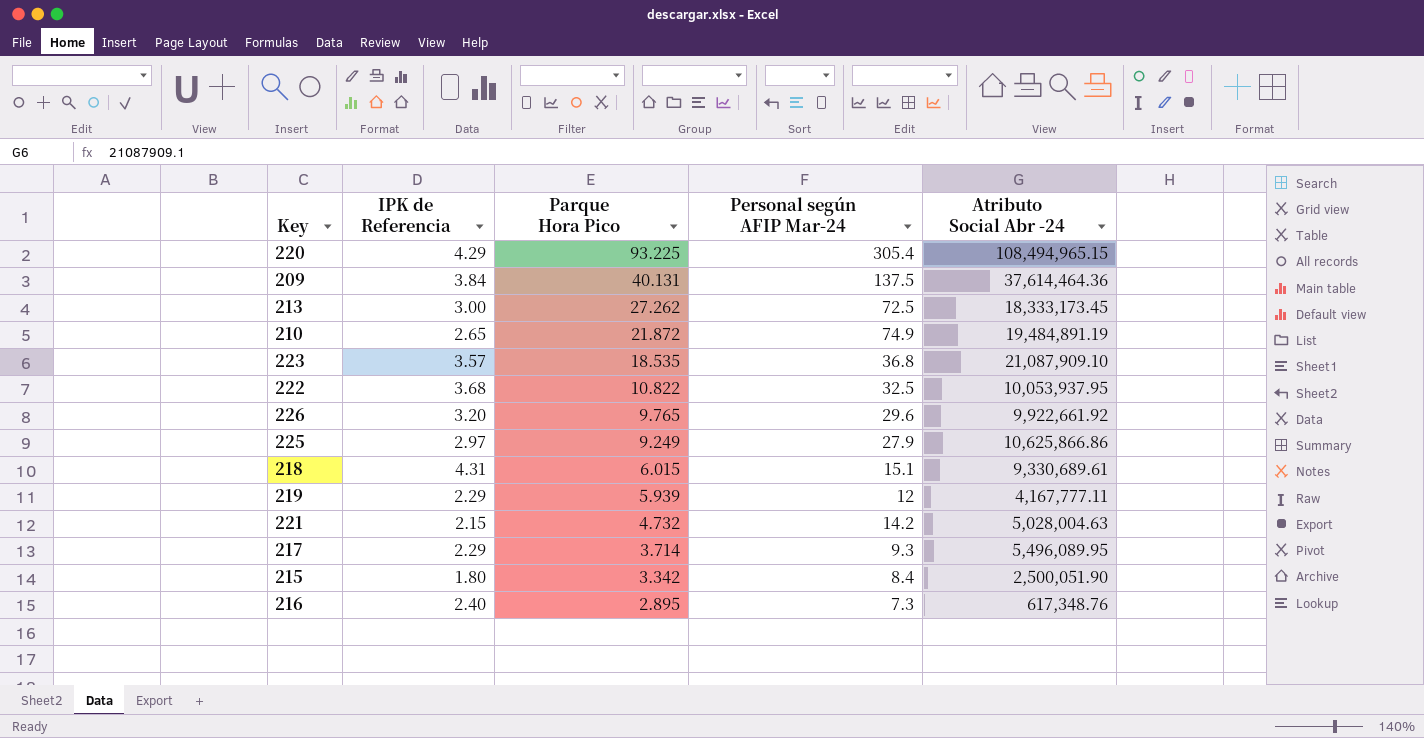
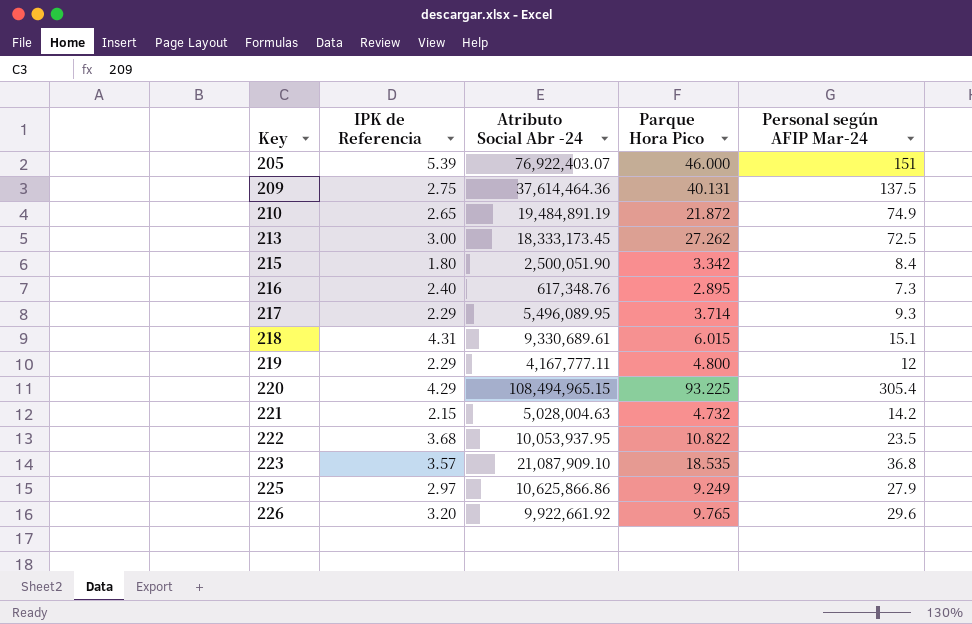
row order: Parque Hora Pico descending -> Key ascending
column Atributo Social Abr -24 | position: 5 -> 3
row 205: none -> 5.39 | 76,922,403.07 | 46.000 | 151
209 | IPK de Referencia: 3.84 -> 2.75
219 | Parque Hora Pico: 5.939 -> 4.800
222 | Personal según AFIP Mar-24: 32.5 -> 23.5

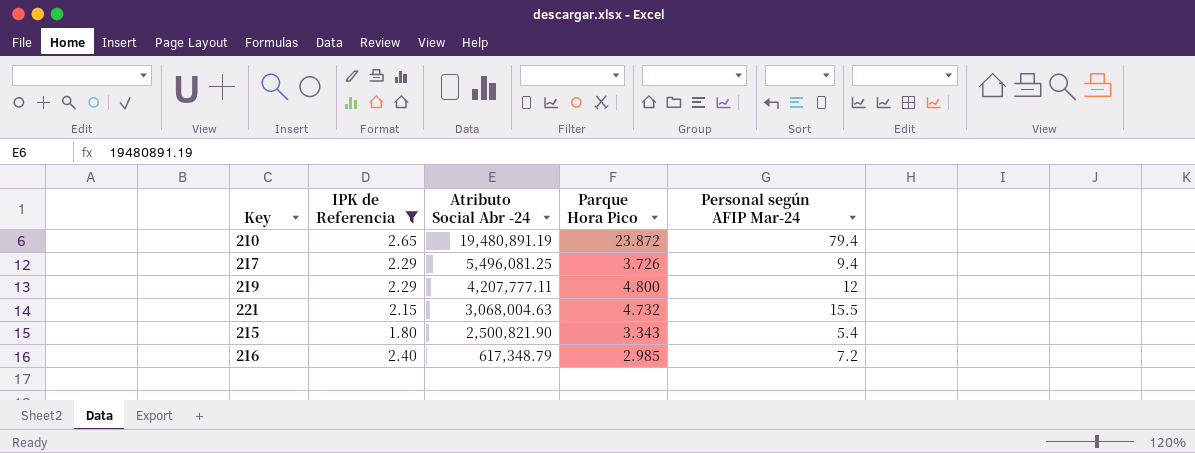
filter: none -> IPK de Referencia <= 2.65
row order: Key ascending -> Atributo Social Abr -24 descending
210 | Atributo Social Abr -24: 19,484,891.19 -> 19,480,891.19
210 | Parque Hora Pico: 21.872 -> 23.872
210 | Personal según AFIP Mar-24: 74.9 -> 79.4
217 | Atributo Social Abr -24: 5,496,089.95 -> 5,496,081.25
217 | Parque Hora Pico: 3.714 -> 3.726
217 | Personal según AFIP Mar-24: 9.3 -> 9.4
219 | Atributo Social Abr -24: 4,167,777.11 -> 4,207,777.11
221 | Atributo Social Abr -24: 5,028,004.63 -> 3,068,004.63
221 | Personal según AFIP Mar-24: 14.2 -> 15.5
215 | Atributo Social Abr -24: 2,500,051.90 -> 2,500,821.90
215 | Parque Hora Pico: 3.342 -> 3.343
215 | Personal según AFIP Mar-24: 8.4 -> 5.4
216 | Atributo Social Abr -24: 617,348.76 -> 617,348.79
216 | Parque Hora Pico: 2.895 -> 2.985
216 | Personal según AFIP Mar-24: 7.3 -> 7.2

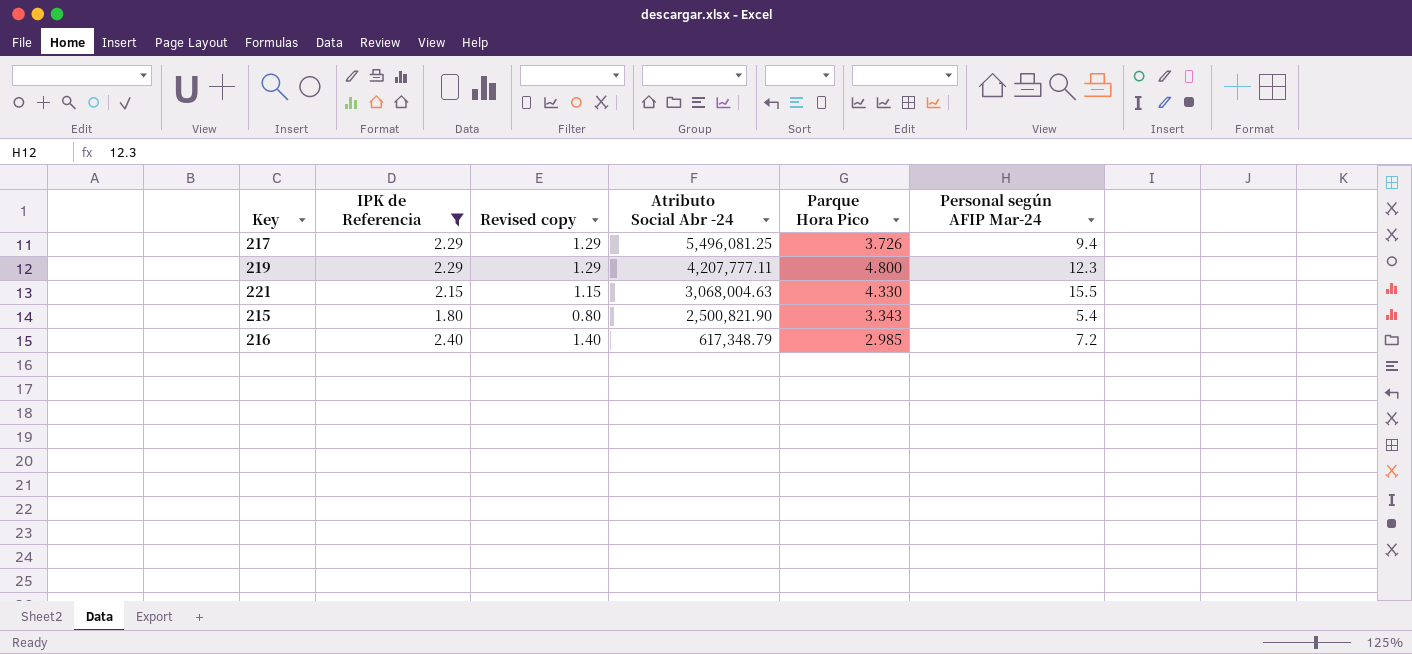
column Revised copy | formula: none -> [IPK de Referencia] - 1
row 210: 2.65 | 19,480,891.19 | 23.872 | 79.4 -> none
219 | Personal según AFIP Mar-24: 12 -> 12.3
221 | Parque Hora Pico: 4.732 -> 4.330

